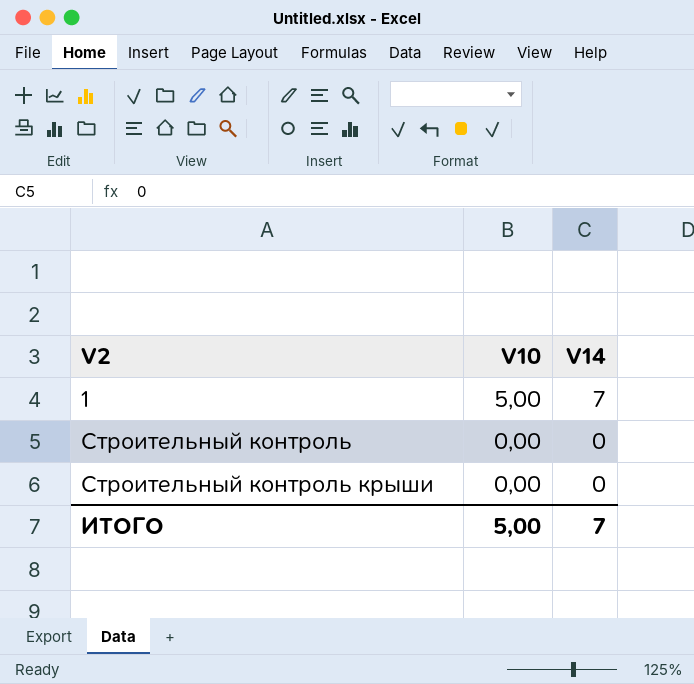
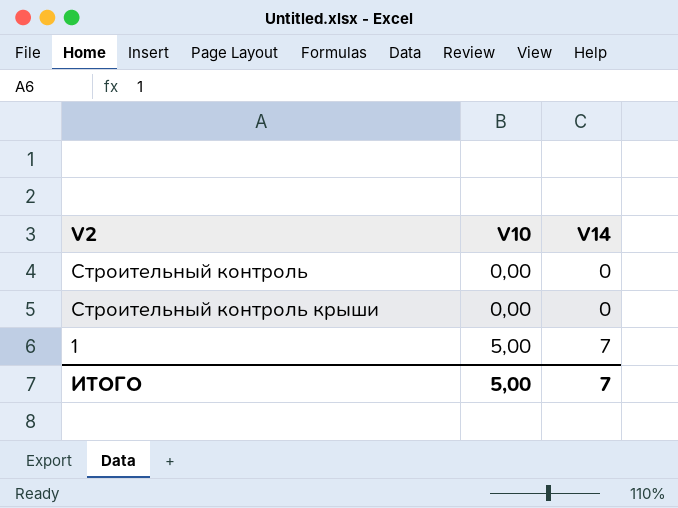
row order: V2 ascending -> V10 ascending

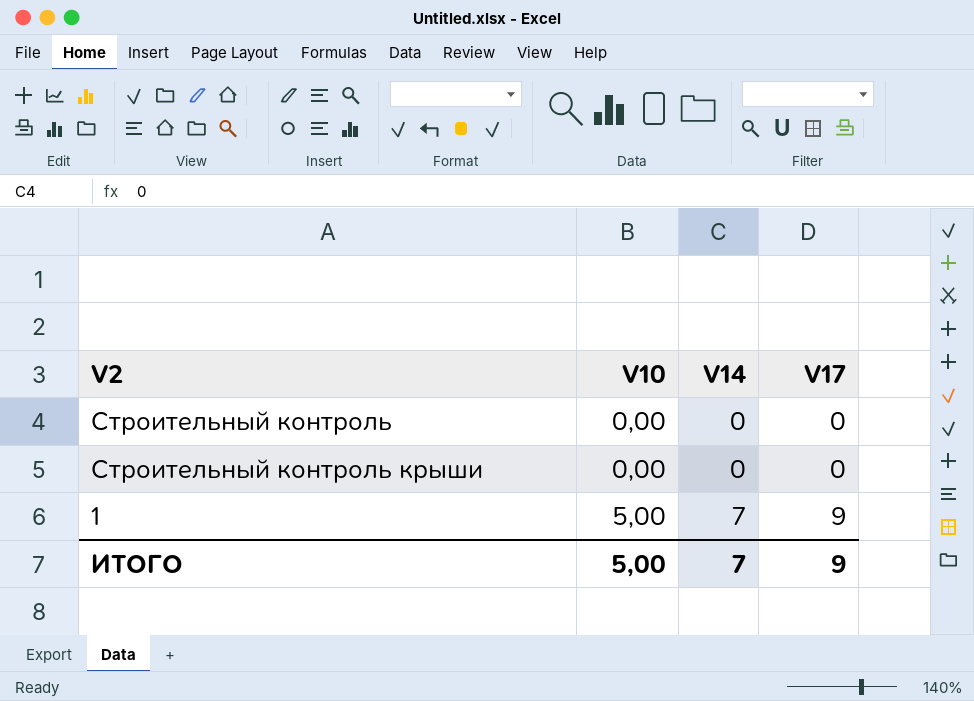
column V17 | position: none -> 4

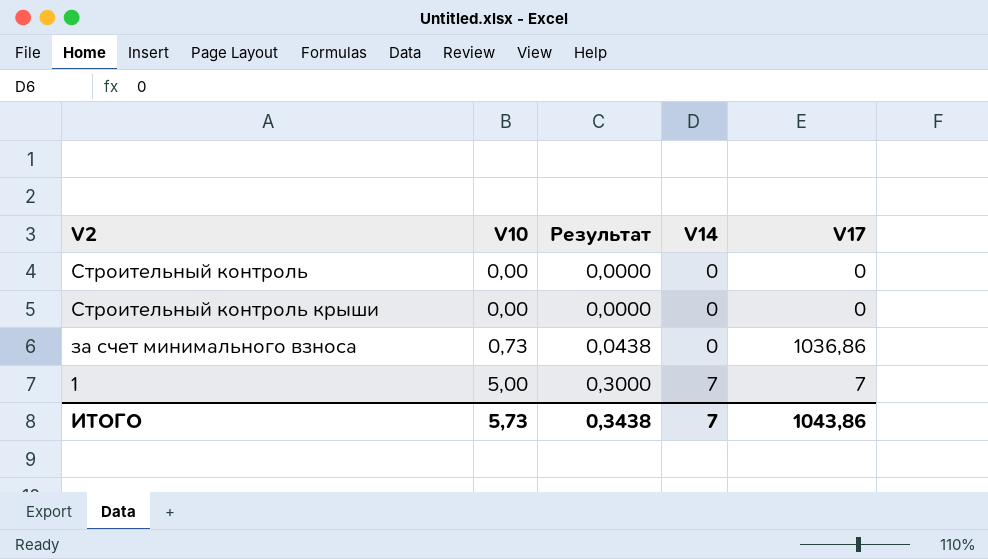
column Результат | formula: none -> [V10] * 0,06
row за счет минимального взноса: none -> 0,73 | 0,0438 | 0 | 1036,86
1 | V17: 9 -> 7
ИТОГО | V10: 5,00 -> 5,73
ИТОГО | V17: 9 -> 1043,86

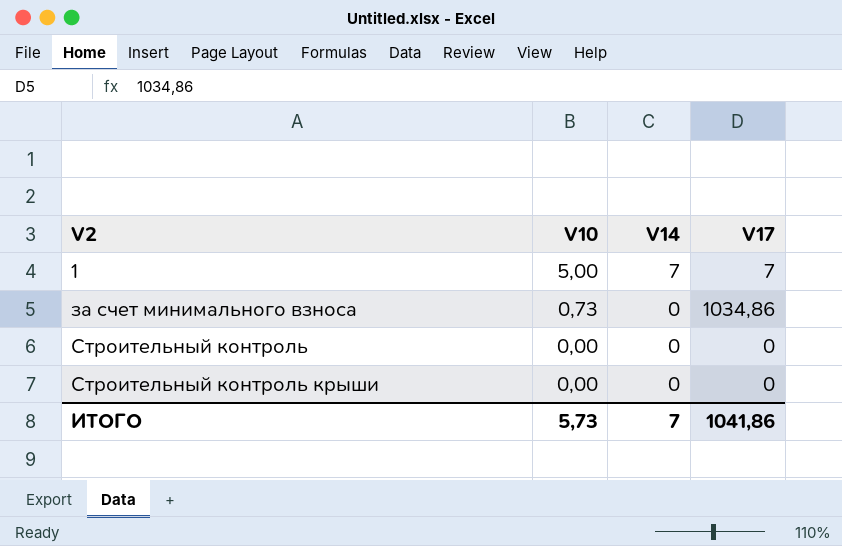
row order: V10 ascending -> V2 ascending
column Результат | formula: [V10] * 0,06 -> none
за счет минимального взноса | V17: 1036,86 -> 1034,86
ИТОГО | V17: 1043,86 -> 1041,86

